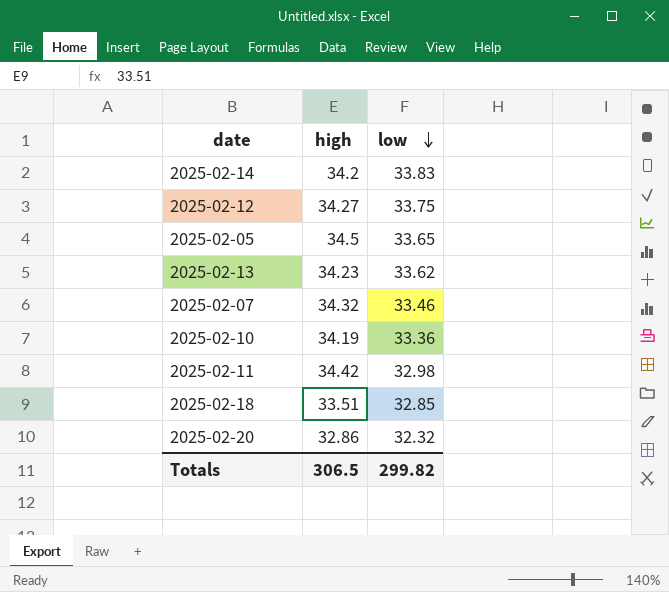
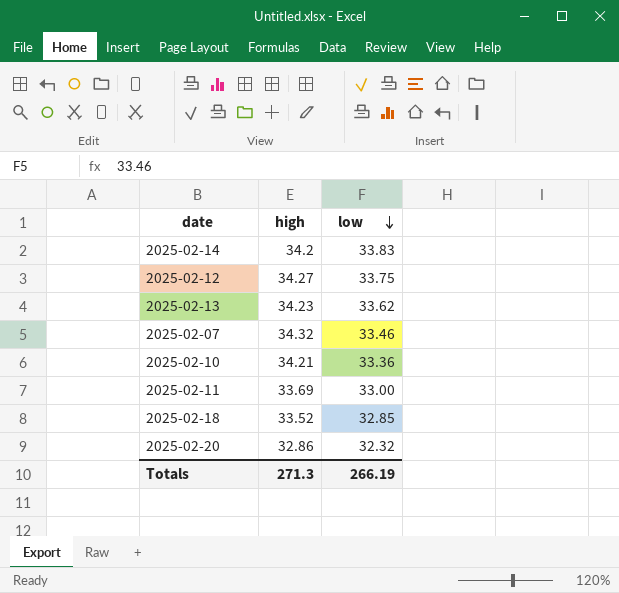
row 2025-02-05: 34.5 | 33.65 -> none
2025-02-10 | high: 34.19 -> 34.21
2025-02-11 | high: 34.42 -> 33.69
2025-02-11 | low: 32.98 -> 33.00
2025-02-18 | high: 33.51 -> 33.52
Totals | high: 306.5 -> 271.3
Totals | low: 299.82 -> 266.19

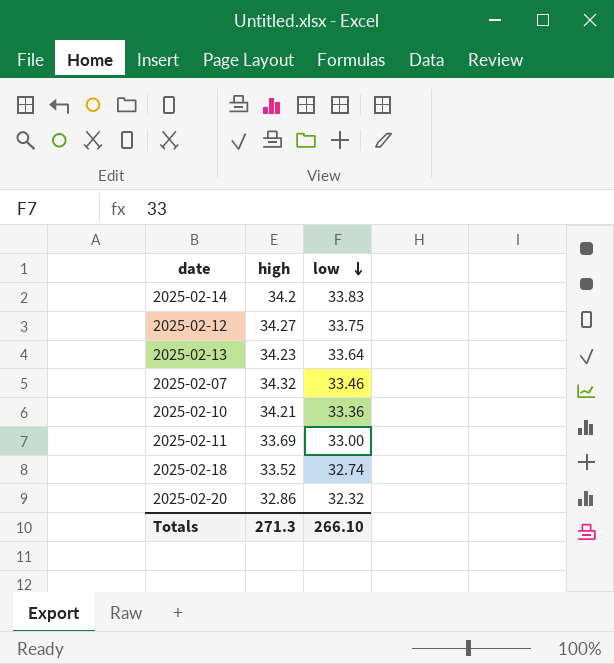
2025-02-13 | low: 33.62 -> 33.64
2025-02-18 | low: 32.85 -> 32.74
Totals | low: 266.19 -> 266.10

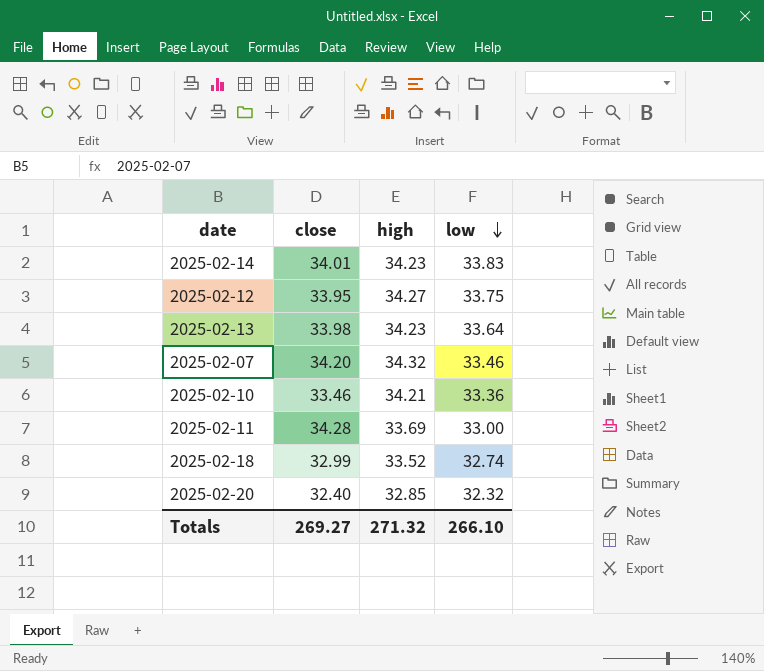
column close | position: none -> 2
2025-02-14 | high: 34.2 -> 34.23
2025-02-20 | high: 32.86 -> 32.85
Totals | high: 271.3 -> 271.32

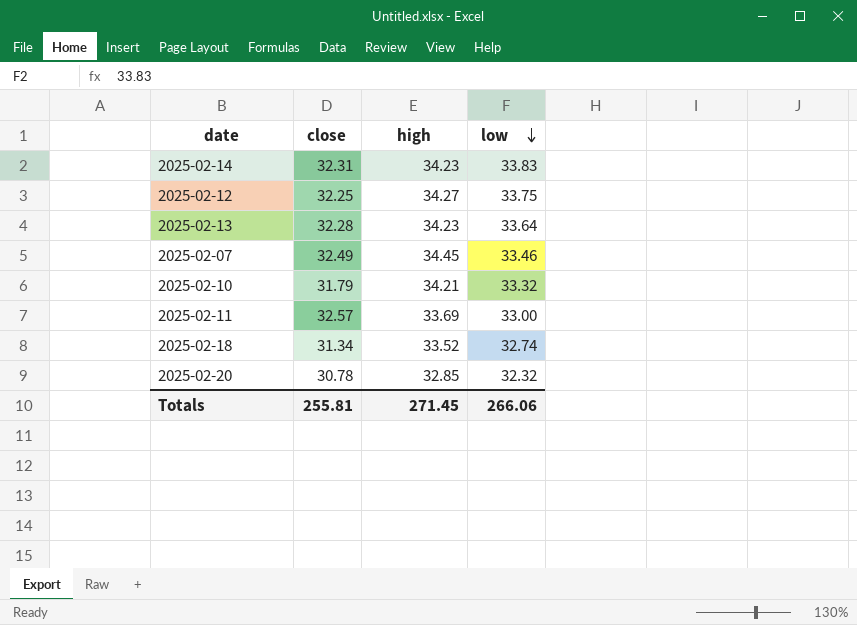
2025-02-14 | close: 34.01 -> 32.31
2025-02-12 | close: 33.95 -> 32.25
2025-02-13 | close: 33.98 -> 32.28
2025-02-07 | close: 34.20 -> 32.49
2025-02-07 | high: 34.32 -> 34.45
2025-02-10 | close: 33.46 -> 31.79
2025-02-10 | low: 33.36 -> 33.32
2025-02-11 | close: 34.28 -> 32.57
2025-02-18 | close: 32.99 -> 31.34
2025-02-20 | close: 32.40 -> 30.78
Totals | close: 269.27 -> 255.81
Totals | high: 271.32 -> 271.45
Totals | low: 266.10 -> 266.06

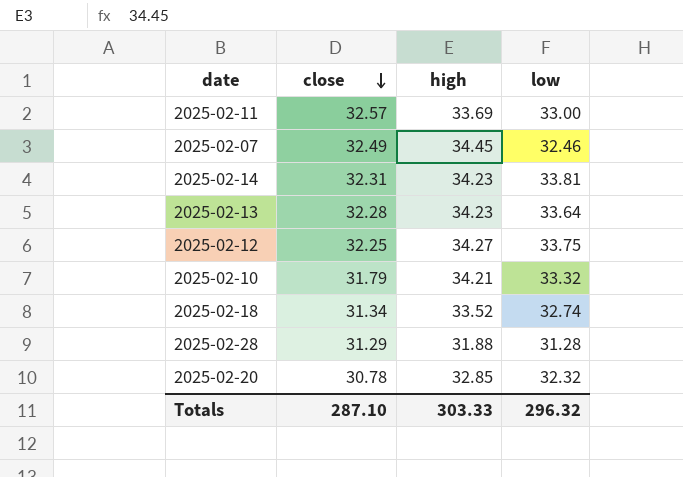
row order: low descending -> close descending
2025-02-07 | low: 33.46 -> 32.46
2025-02-14 | low: 33.83 -> 33.81
row 2025-02-28: none -> 31.29 | 31.88 | 31.28
Totals | close: 255.81 -> 287.10
Totals | high: 271.45 -> 303.33
Totals | low: 266.06 -> 296.32

